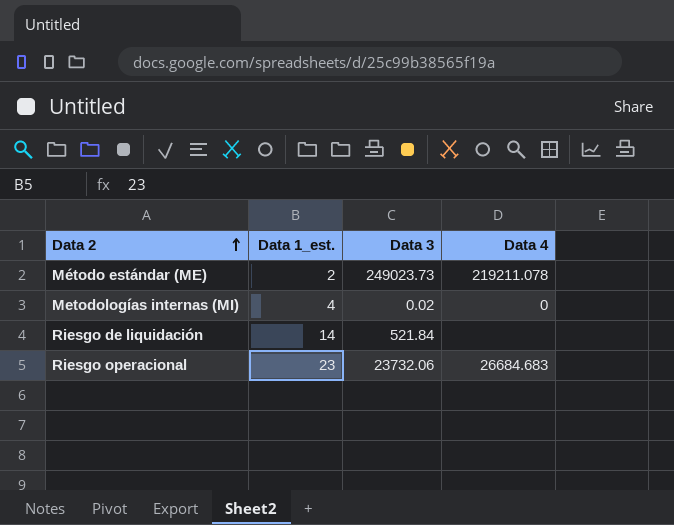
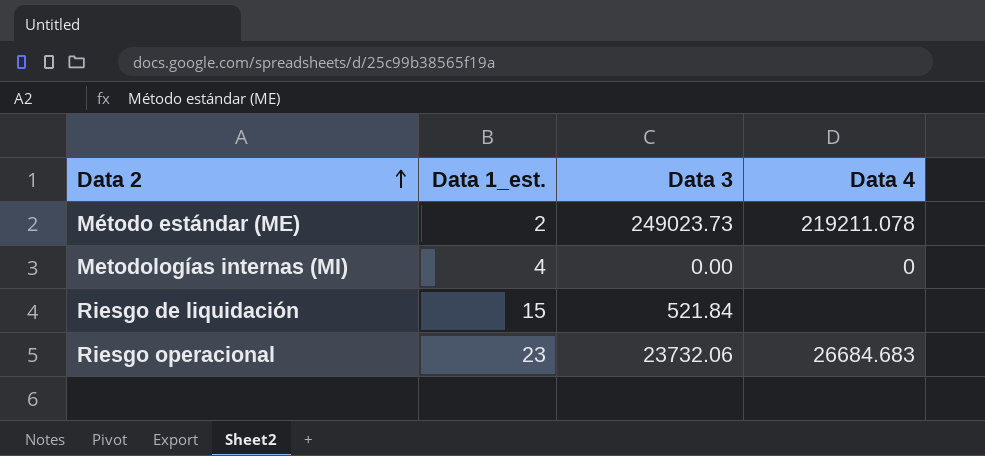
Metodologías internas (MI) | Data 3: 0.02 -> 0.00
Riesgo de liquidación | Data 1_est.: 14 -> 15

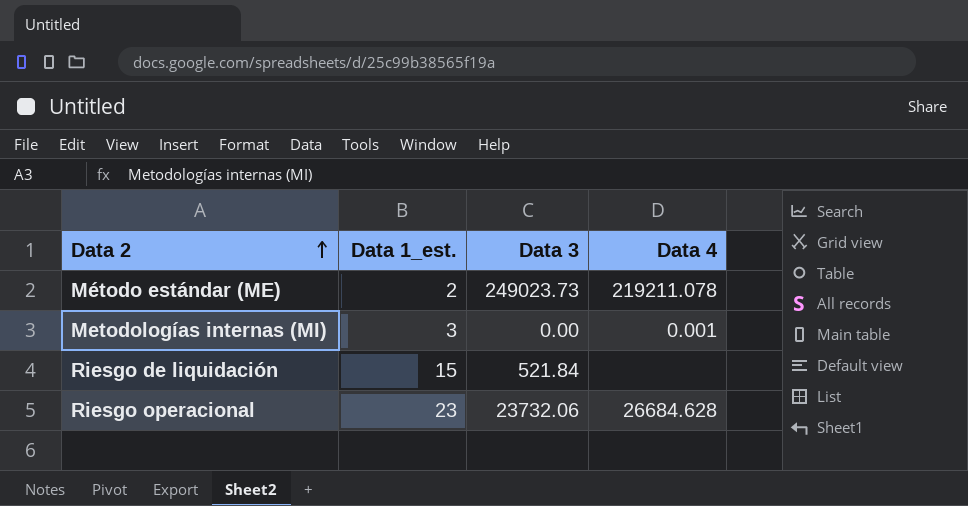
Metodologías internas (MI) | Data 1_est.: 4 -> 3
Metodologías internas (MI) | Data 4: 0 -> 0.001
Riesgo operacional | Data 4: 26684.683 -> 26684.628

